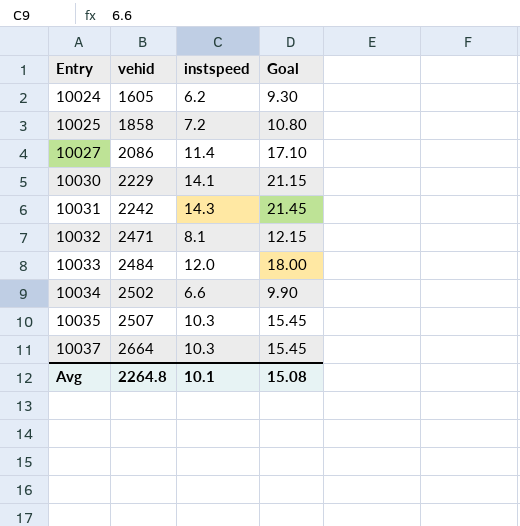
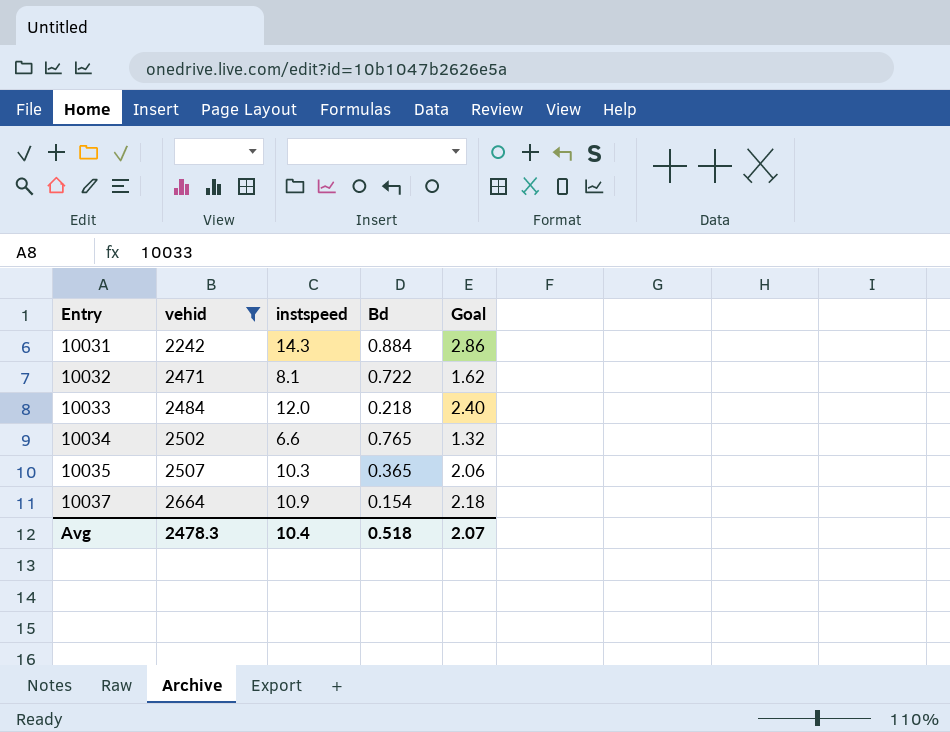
filter: none -> vehid >= 2242
column Bd | position: none -> 4
column Goal | formula: [instspeed] * 1.5 -> [instspeed] * 0.2
10037 | instspeed: 10.3 -> 10.9
Avg | vehid: 2264.8 -> 2478.3
Avg | instspeed: 10.1 -> 10.4
Avg | Goal: 15.08 -> 2.07

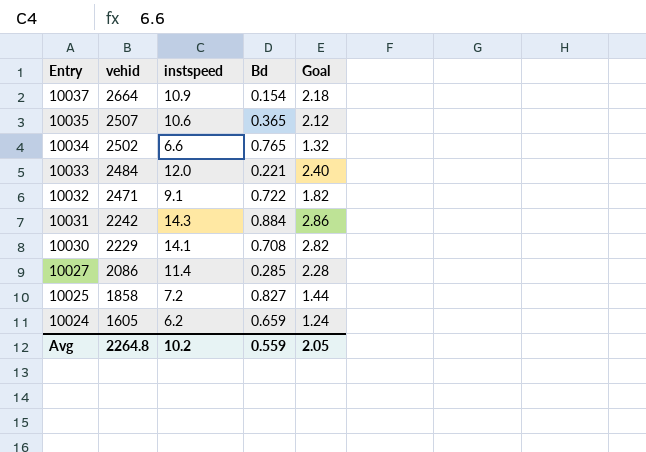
filter: vehid >= 2242 -> none
row order: Entry ascending -> Entry descending
10035 | instspeed: 10.3 -> 10.6
10035 | Goal: 2.06 -> 2.12
10033 | Bd: 0.218 -> 0.221
10032 | instspeed: 8.1 -> 9.1
10032 | Goal: 1.62 -> 1.82
Avg | vehid: 2478.3 -> 2264.8
Avg | instspeed: 10.4 -> 10.2
Avg | Bd: 0.518 -> 0.559
Avg | Goal: 2.07 -> 2.05

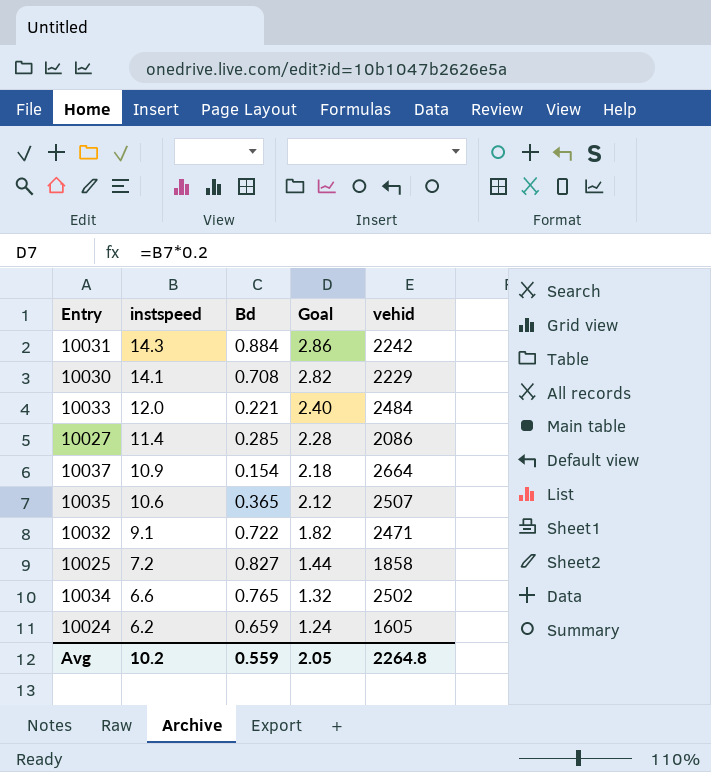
row order: Entry descending -> instspeed descending
column vehid | position: 2 -> 5

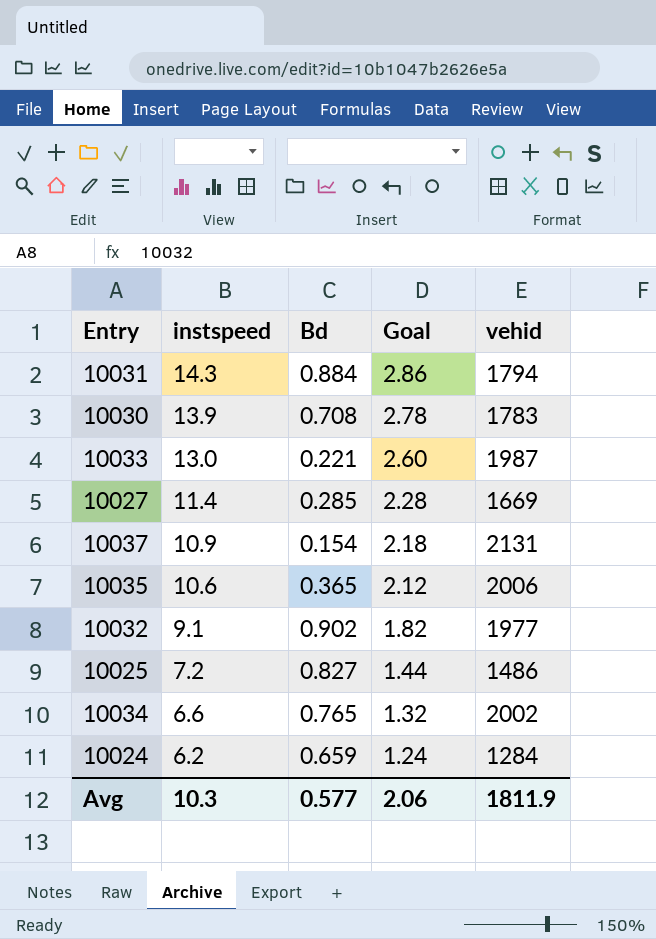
10031 | vehid: 2242 -> 1794
10030 | instspeed: 14.1 -> 13.9
10030 | Goal: 2.82 -> 2.78
10030 | vehid: 2229 -> 1783
10033 | instspeed: 12.0 -> 13.0
10033 | Goal: 2.40 -> 2.60
10033 | vehid: 2484 -> 1987
10027 | vehid: 2086 -> 1669
10037 | vehid: 2664 -> 2131
10035 | vehid: 2507 -> 2006
10032 | Bd: 0.722 -> 0.902
10032 | vehid: 2471 -> 1977
10025 | vehid: 1858 -> 1486
10034 | vehid: 2502 -> 2002
10024 | vehid: 1605 -> 1284
Avg | instspeed: 10.2 -> 10.3
Avg | Bd: 0.559 -> 0.577
Avg | Goal: 2.05 -> 2.06
Avg | vehid: 2264.8 -> 1811.9

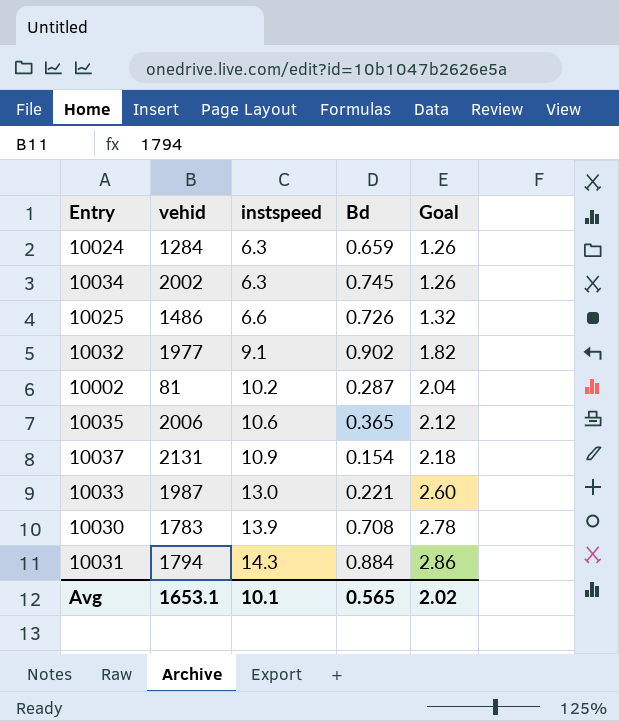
row order: instspeed descending -> instspeed ascending
column vehid | position: 5 -> 2
row 10027: 11.4 | 0.285 | 2.28 | 1669 -> none
10024 | instspeed: 6.2 -> 6.3
10024 | Goal: 1.24 -> 1.26
10034 | instspeed: 6.6 -> 6.3
10034 | Bd: 0.765 -> 0.745
10034 | Goal: 1.32 -> 1.26
10025 | instspeed: 7.2 -> 6.6
10025 | Bd: 0.827 -> 0.726
10025 | Goal: 1.44 -> 1.32
row 10002: none -> 81 | 10.2 | 0.287 | 2.04
Avg | vehid: 1811.9 -> 1653.1
Avg | instspeed: 10.3 -> 10.1
Avg | Bd: 0.577 -> 0.565
Avg | Goal: 2.06 -> 2.02

